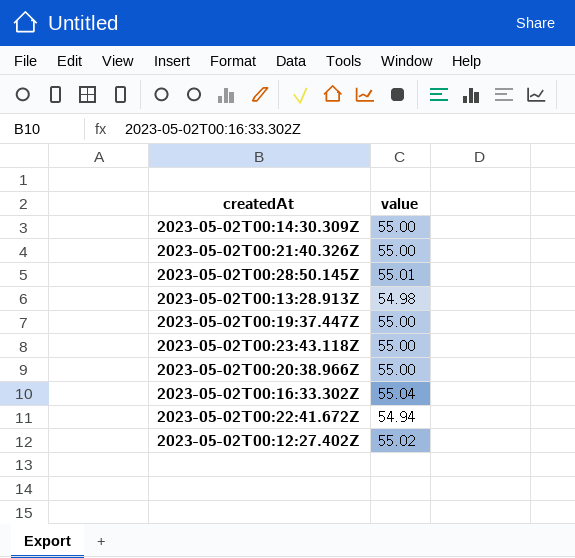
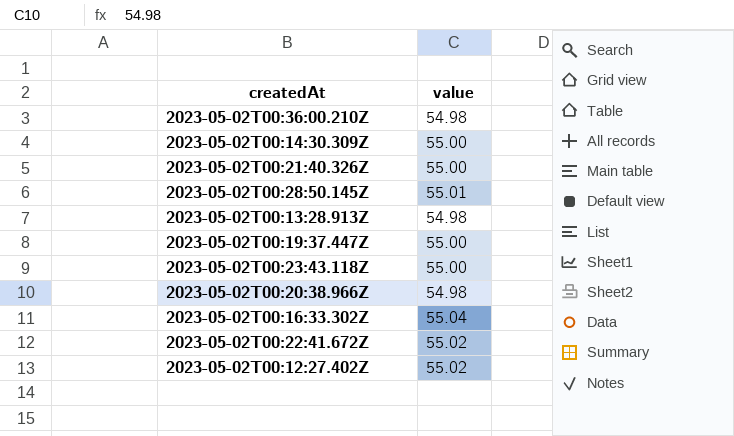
row 2023-05-02T00:36:00.210Z: none -> 54.98
2023-05-02T00:20:38.966Z | value: 55.00 -> 54.98
2023-05-02T00:22:41.672Z | value: 54.94 -> 55.02

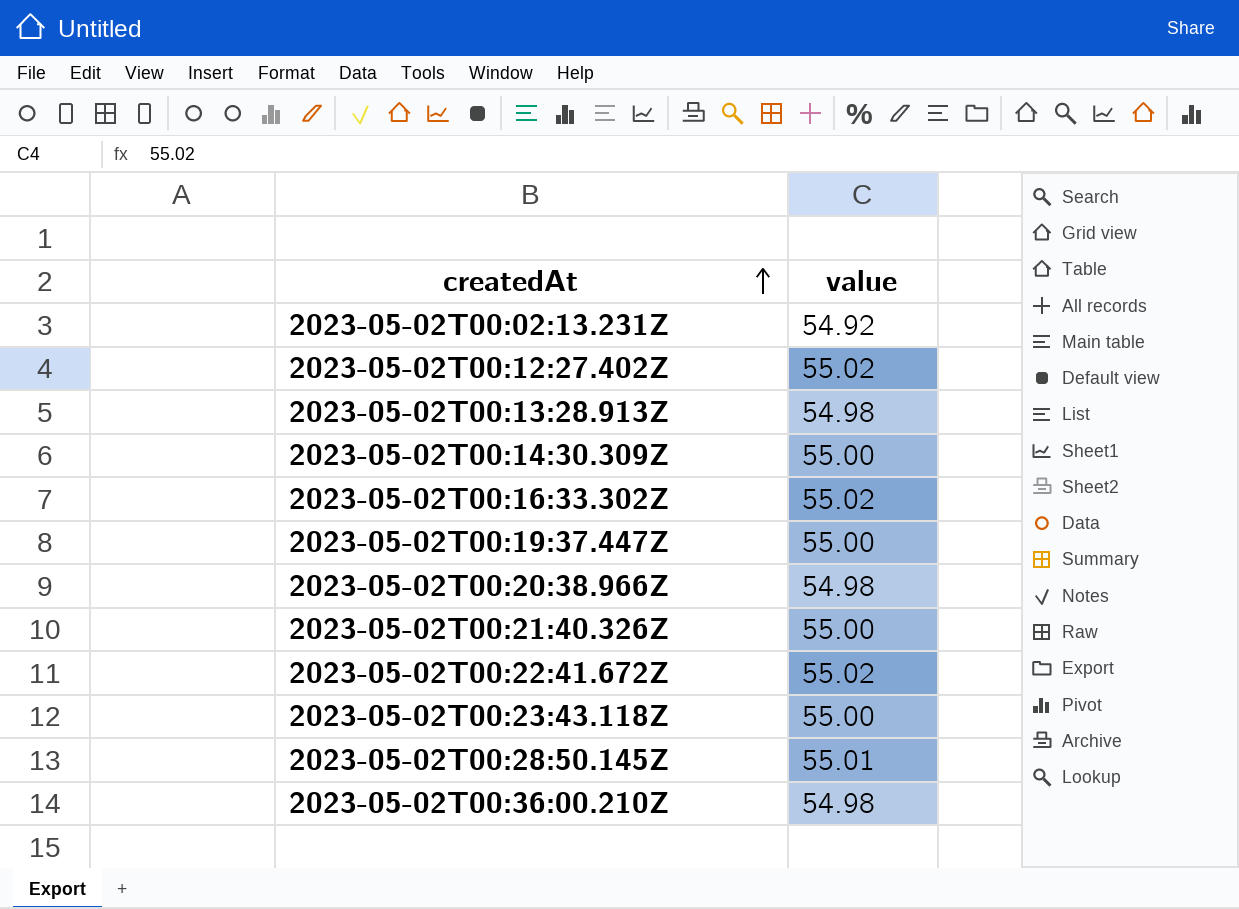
row order: none -> createdAt ascending
row 2023-05-02T00:02:13.231Z: none -> 54.92
2023-05-02T00:16:33.302Z | value: 55.04 -> 55.02

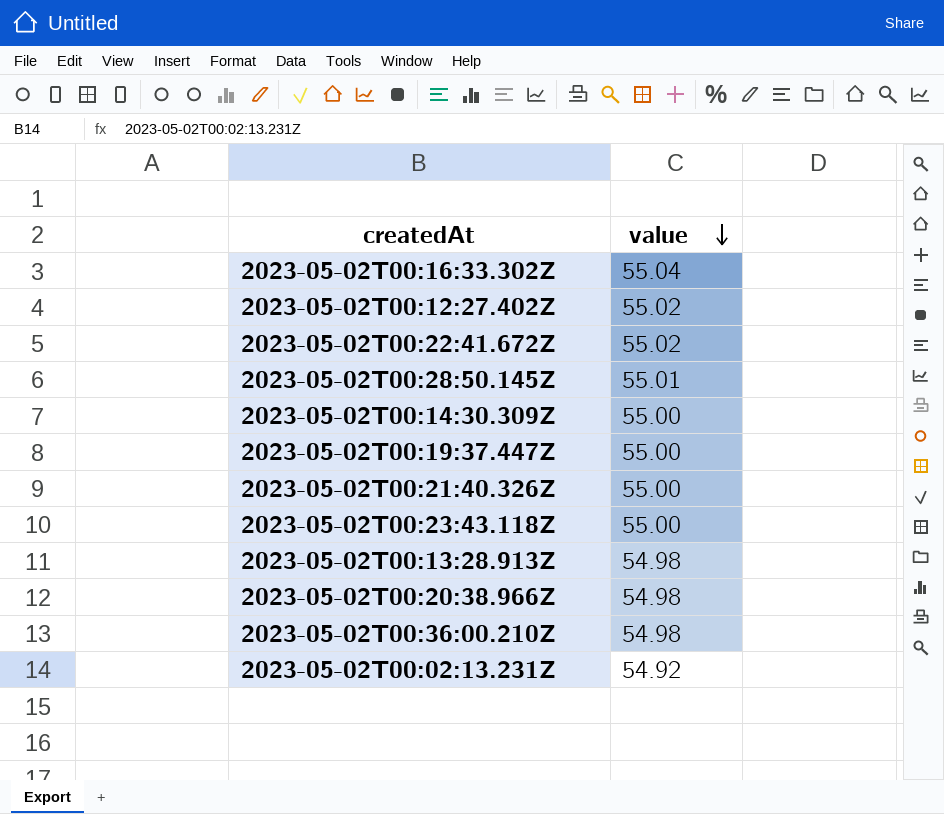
row order: createdAt ascending -> value descending
2023-05-02T00:16:33.302Z | value: 55.02 -> 55.04

